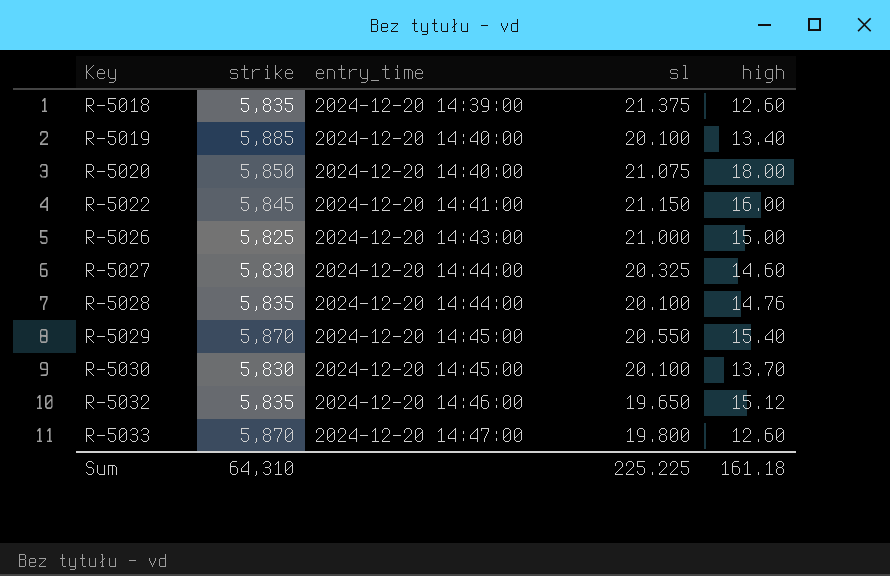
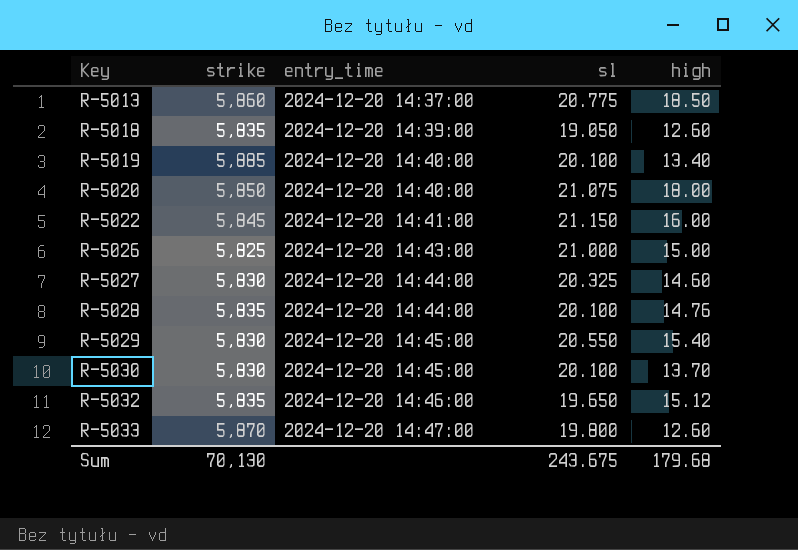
row R-5013: none -> 5,860 | 2024-12-20 14:37:00 | 20.775 | 18.50
R-5018 | sl: 21.375 -> 19.050
R-5029 | strike: 5,870 -> 5,830
Sum | strike: 64,310 -> 70,130
Sum | sl: 225.225 -> 243.675
Sum | high: 161.18 -> 179.68

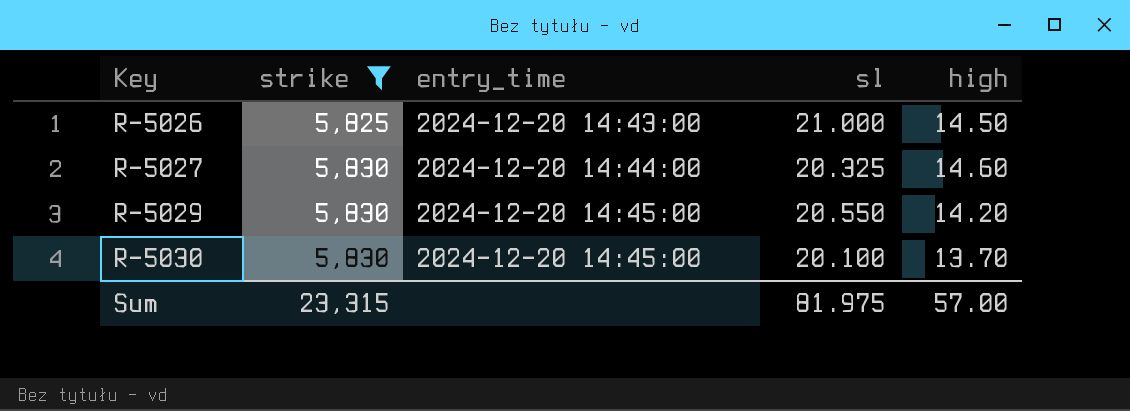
filter: none -> strike <= 5,830
R-5026 | high: 15.00 -> 14.50
R-5029 | high: 15.40 -> 14.20
Sum | strike: 70,130 -> 23,315
Sum | sl: 243.675 -> 81.975
Sum | high: 179.68 -> 57.00

